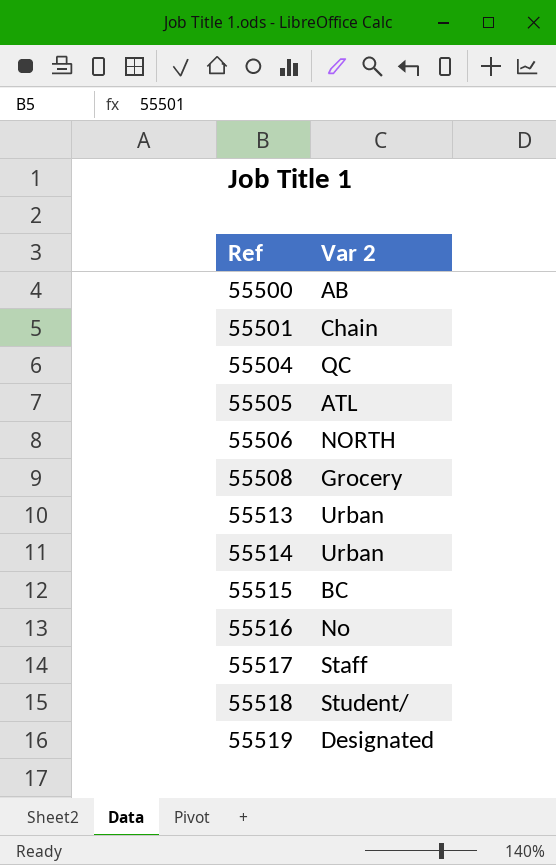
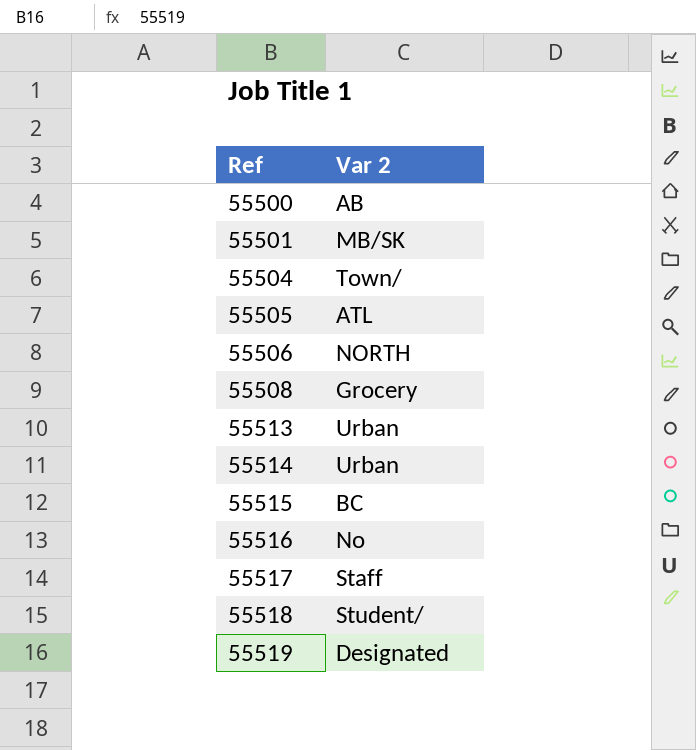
55501 | Var 2: Chain -> MB/SK
55504 | Var 2: QC -> Town/

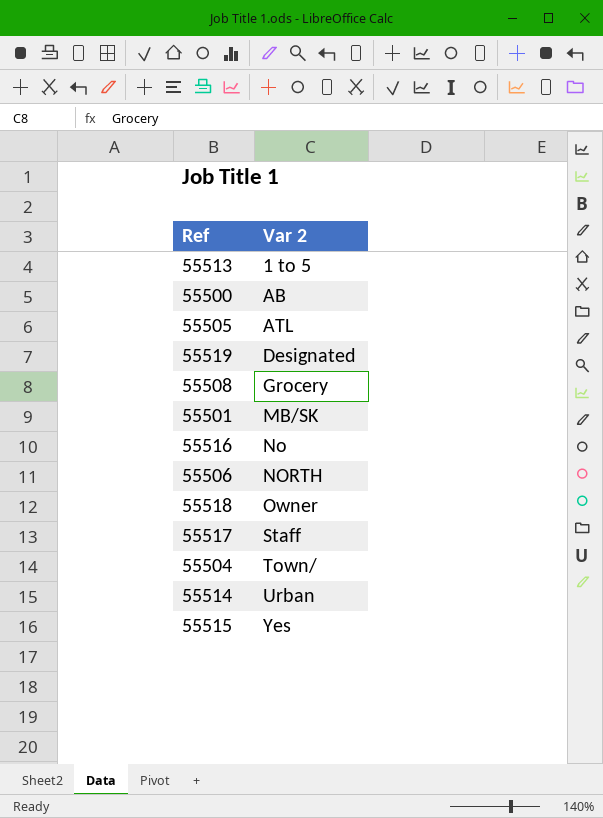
row order: Ref ascending -> Var 2 ascending
55513 | Var 2: Urban -> 1 to 5
55518 | Var 2: Student/ -> Owner
55515 | Var 2: BC -> Yes

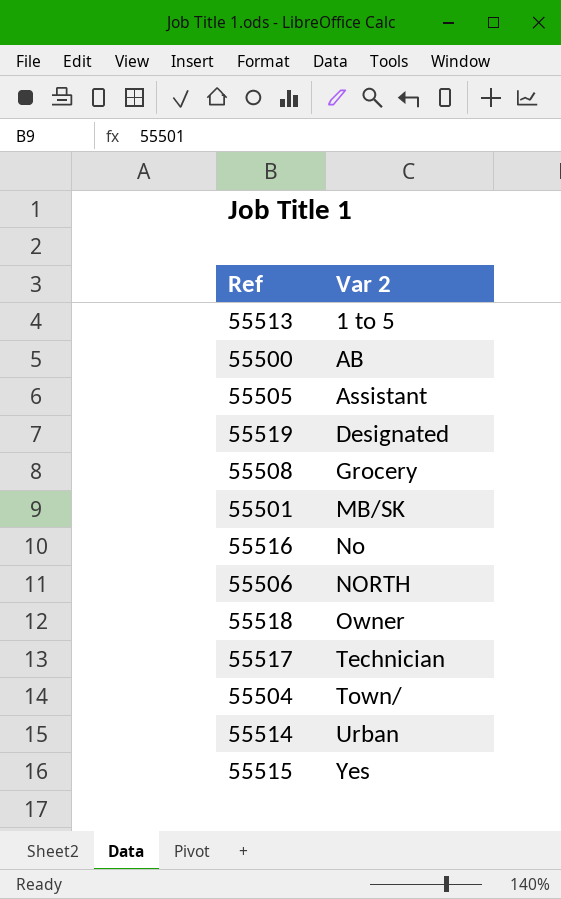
55505 | Var 2: ATL -> Assistant
55517 | Var 2: Staff -> Technician

